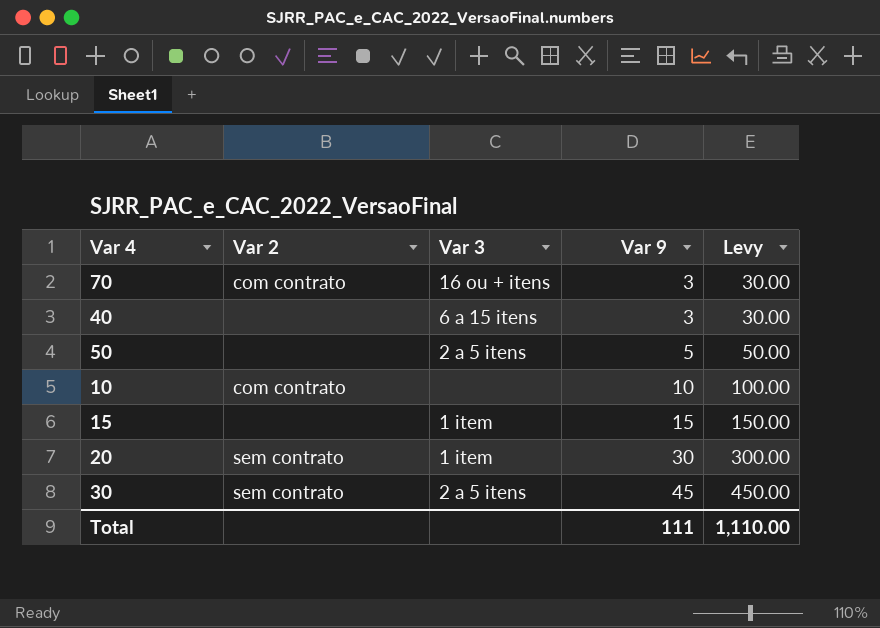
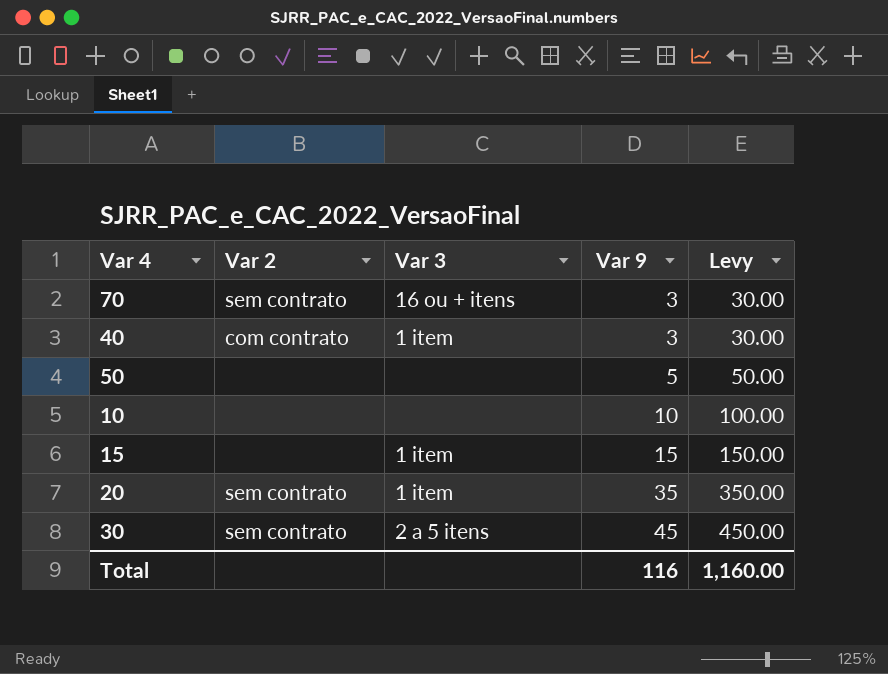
70 | Var 2: com contrato -> sem contrato
40 | Var 2: none -> com contrato
40 | Var 3: 6 a 15 itens -> 1 item
50 | Var 3: 2 a 5 itens -> none
10 | Var 2: com contrato -> none
20 | Var 9: 30 -> 35
20 | Levy: 300.00 -> 350.00
Total | Var 9: 111 -> 116
Total | Levy: 1,110.00 -> 1,160.00

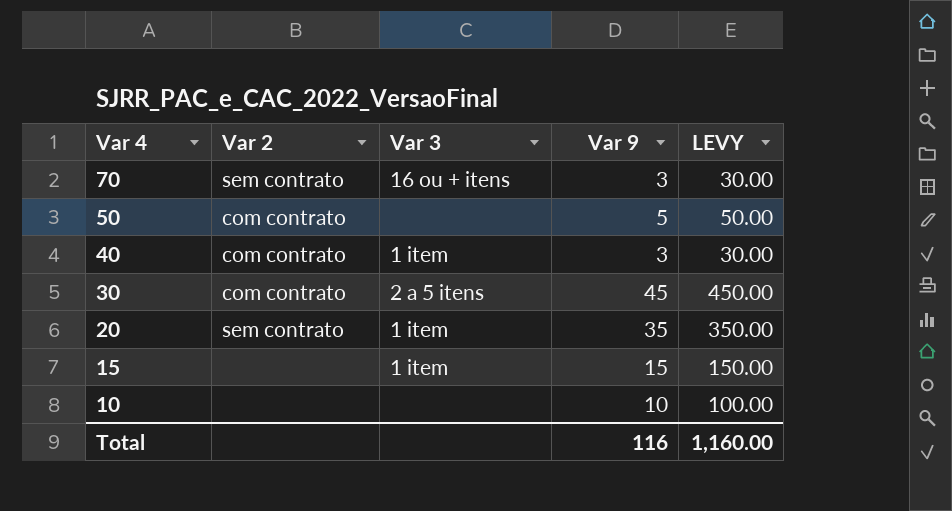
row order: Var 9 ascending -> Var 4 descending
column name: Levy -> LEVY
50 | Var 2: none -> com contrato
30 | Var 2: sem contrato -> com contrato

